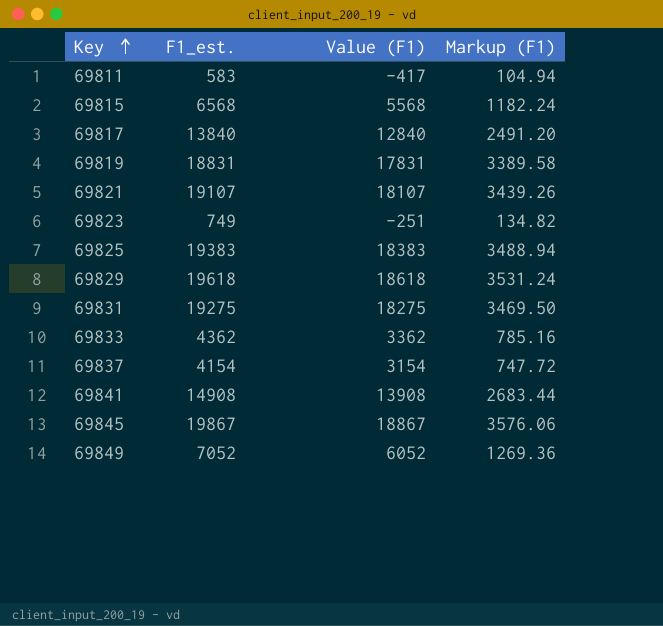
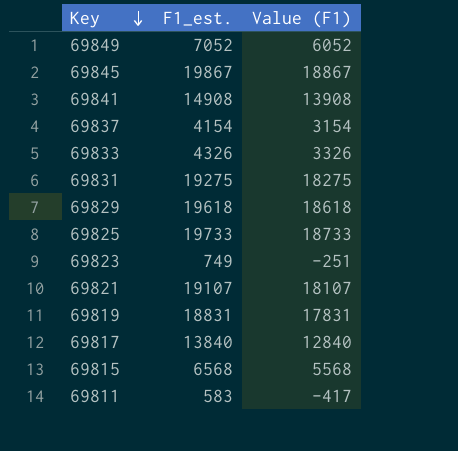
row order: Key ascending -> Key descending
column Markup (F1) | formula: [F1_est.] * 0.18 -> none
69833 | F1_est.: 4362 -> 4326
69833 | Value (F1): 3362 -> 3326
69825 | F1_est.: 19383 -> 19733
69825 | Value (F1): 18383 -> 18733

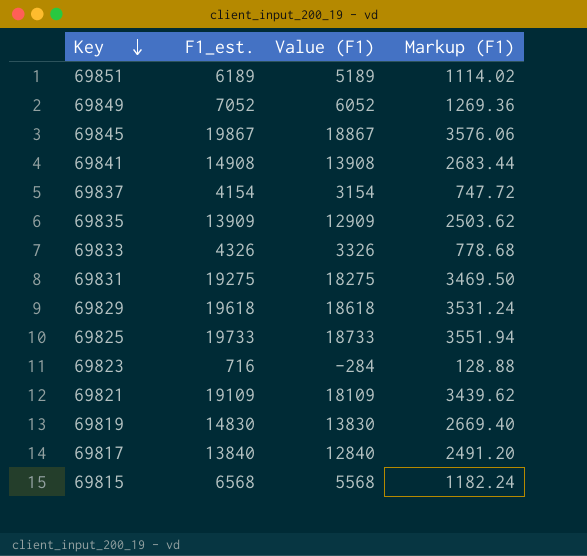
column Markup (F1) | formula: none -> [F1_est.] * 0.18
row 69811: 583 | -417 -> none
row 69851: none -> 6189 | 5189 | 1114.02
row 69835: none -> 13909 | 12909 | 2503.62
69823 | F1_est.: 749 -> 716
69823 | Value (F1): -251 -> -284
69821 | F1_est.: 19107 -> 19109
69821 | Value (F1): 18107 -> 18109
69819 | F1_est.: 18831 -> 14830
69819 | Value (F1): 17831 -> 13830

